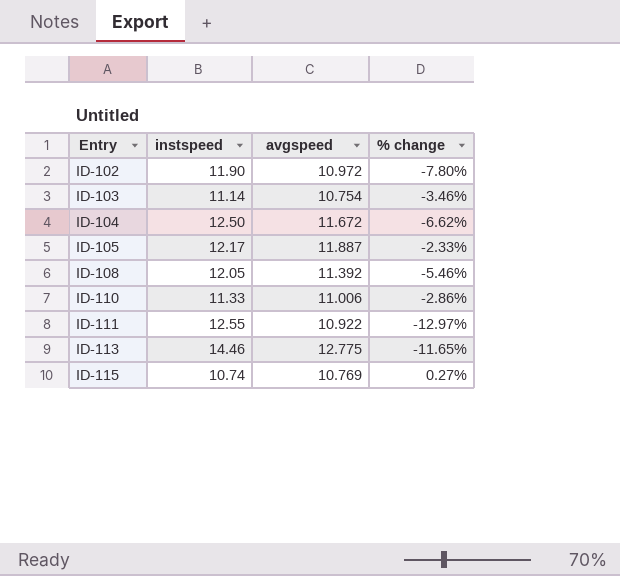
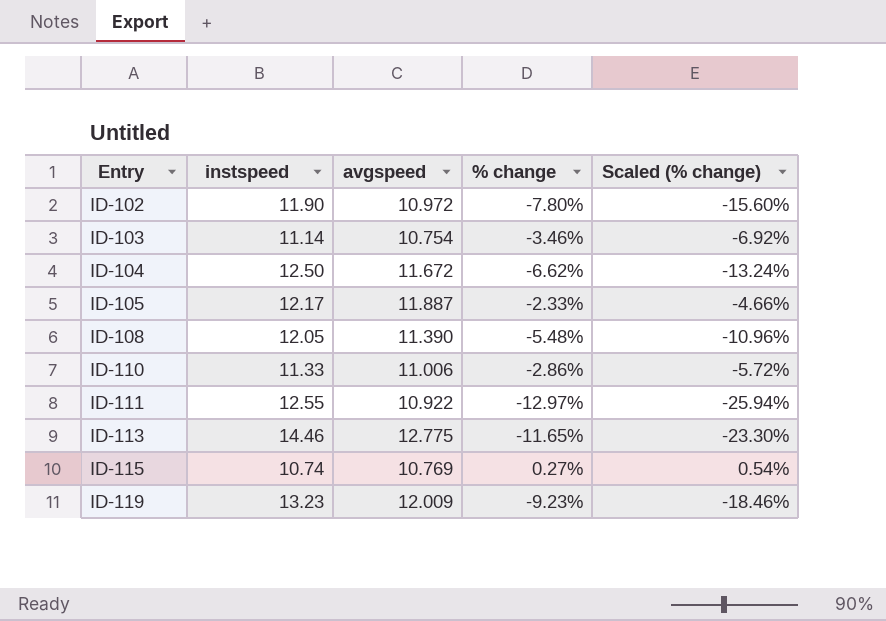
column Scaled (% change) | formula: none -> [% change] * 2
ID-108 | avgspeed: 11.392 -> 11.390
ID-108 | % change: -5.46% -> -5.48%
row ID-119: none -> 13.23 | 12.009 | -9.23% | -18.46%

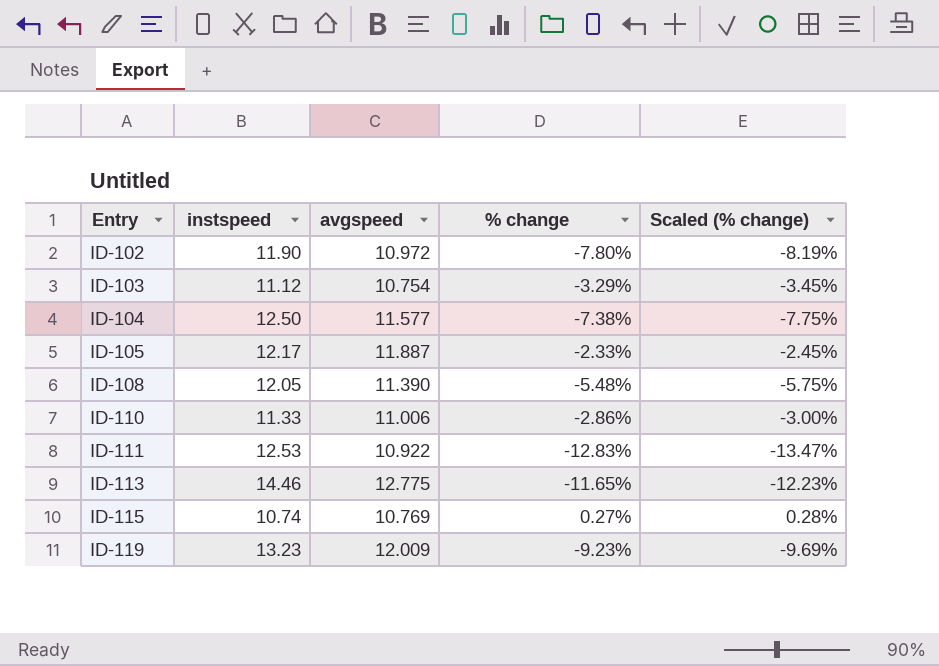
column Scaled (% change) | formula: [% change] * 2 -> [% change] * 1.05
ID-103 | instspeed: 11.14 -> 11.12
ID-103 | % change: -3.46% -> -3.29%
ID-104 | avgspeed: 11.672 -> 11.577
ID-104 | % change: -6.62% -> -7.38%
ID-111 | instspeed: 12.55 -> 12.53
ID-111 | % change: -12.97% -> -12.83%

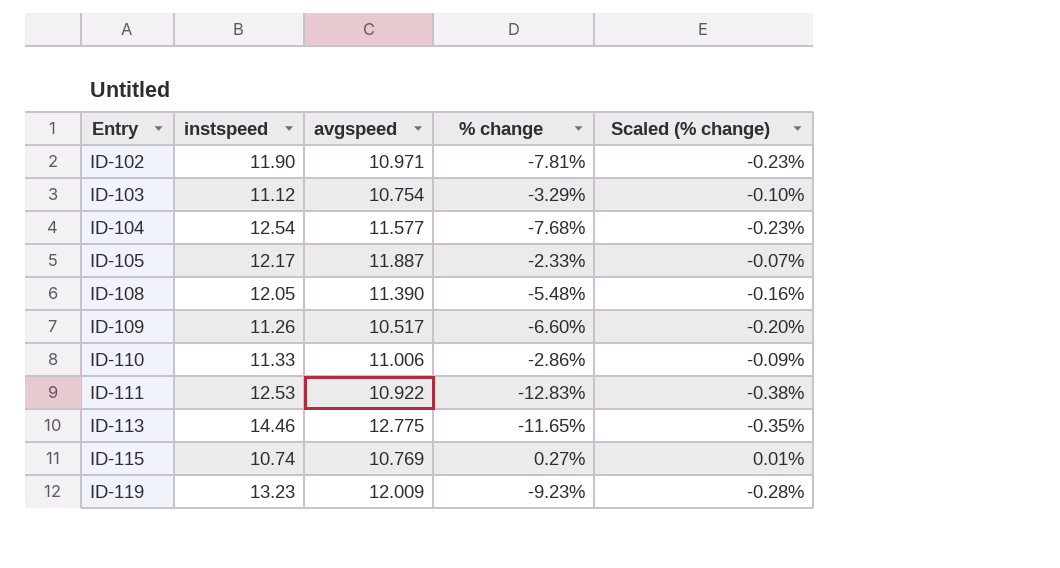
column Scaled (% change) | formula: [% change] * 1.05 -> [% change] * 0.03
ID-102 | avgspeed: 10.972 -> 10.971
ID-102 | % change: -7.80% -> -7.81%
ID-104 | instspeed: 12.50 -> 12.54
ID-104 | % change: -7.38% -> -7.68%
row ID-109: none -> 11.26 | 10.517 | -6.60% | -0.20%

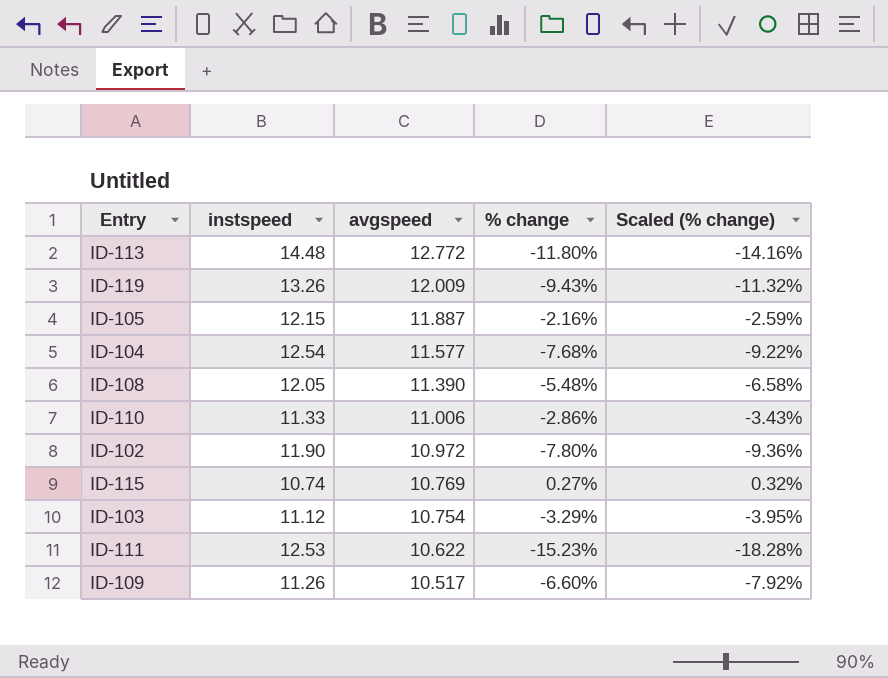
row order: Entry ascending -> avgspeed descending
column Scaled (% change) | formula: [% change] * 0.03 -> [% change] * 1.2
ID-113 | instspeed: 14.46 -> 14.48
ID-113 | avgspeed: 12.775 -> 12.772
ID-113 | % change: -11.65% -> -11.80%
ID-119 | instspeed: 13.23 -> 13.26
ID-119 | % change: -9.23% -> -9.43%
ID-105 | instspeed: 12.17 -> 12.15
ID-105 | % change: -2.33% -> -2.16%
ID-102 | avgspeed: 10.971 -> 10.972
ID-102 | % change: -7.81% -> -7.80%
ID-111 | avgspeed: 10.922 -> 10.622
ID-111 | % change: -12.83% -> -15.23%

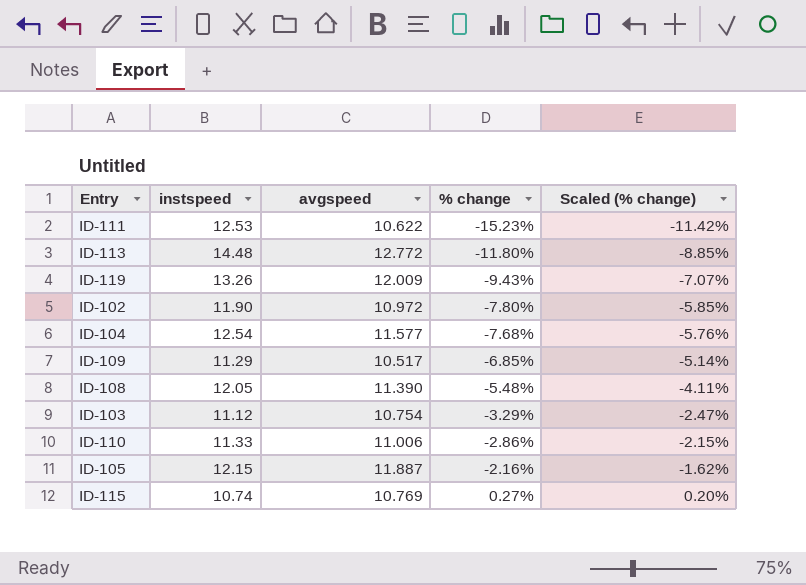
row order: avgspeed descending -> % change ascending
column Scaled (% change) | formula: [% change] * 1.2 -> [% change] * 0.75
ID-109 | instspeed: 11.26 -> 11.29
ID-109 | % change: -6.60% -> -6.85%

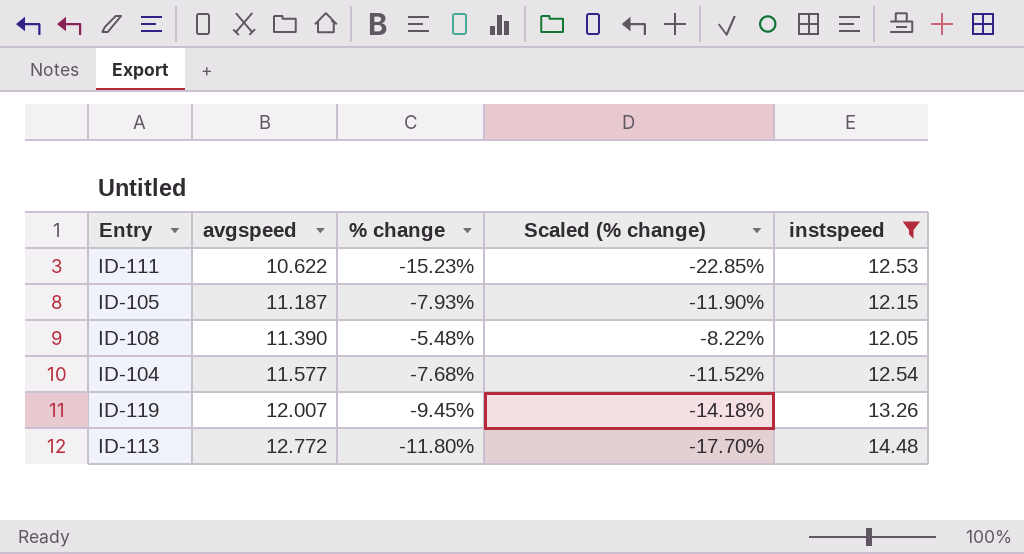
filter: none -> instspeed >= 12.05
row order: % change ascending -> avgspeed ascending
column Scaled (% change) | formula: [% change] * 0.75 -> [% change] * 1.5
column instspeed | position: 2 -> 5
ID-105 | avgspeed: 11.887 -> 11.187
ID-105 | % change: -2.16% -> -7.93%
ID-119 | avgspeed: 12.009 -> 12.007
ID-119 | % change: -9.43% -> -9.45%

